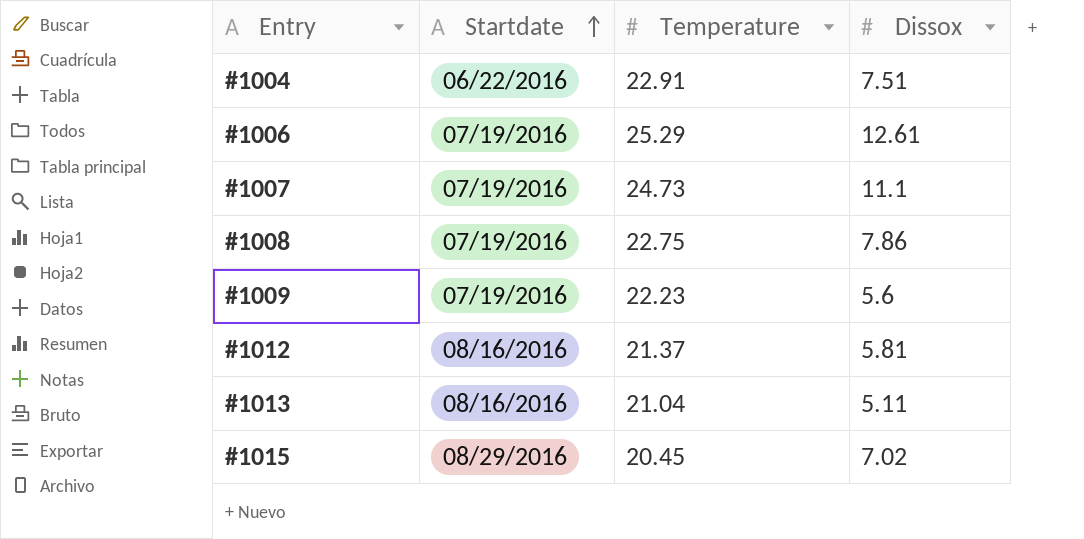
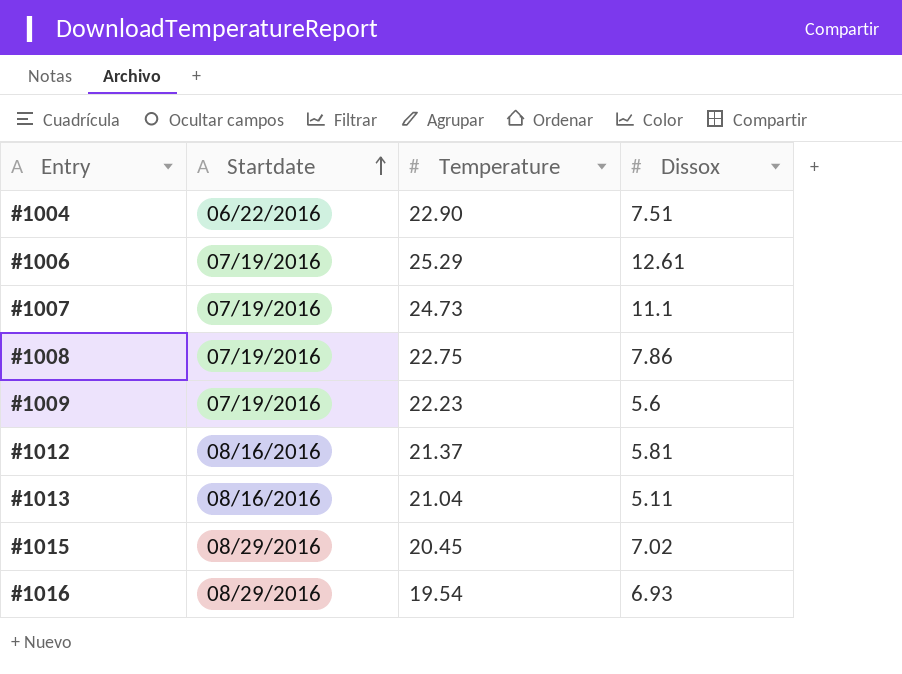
#1004 | Temperature: 22.91 -> 22.90
row #1016: none -> 08/29/2016 | 19.54 | 6.93

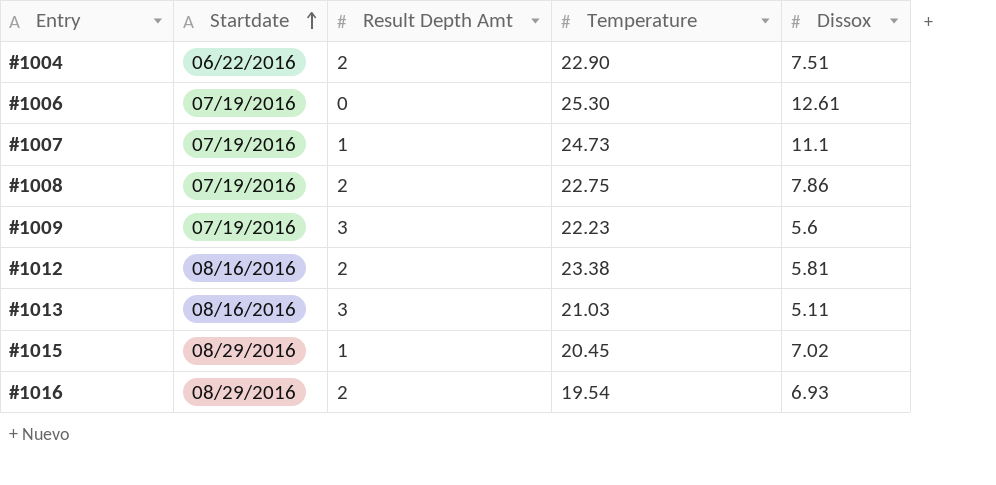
column Result Depth Amt | position: none -> 3
#1006 | Temperature: 25.29 -> 25.30
#1012 | Temperature: 21.37 -> 23.38
#1013 | Temperature: 21.04 -> 21.03

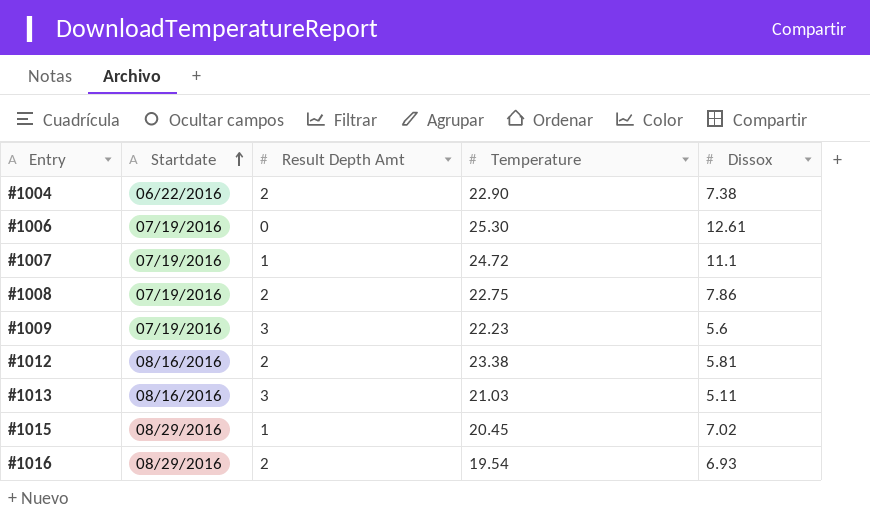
#1004 | Dissox: 7.51 -> 7.38
#1007 | Temperature: 24.73 -> 24.72

